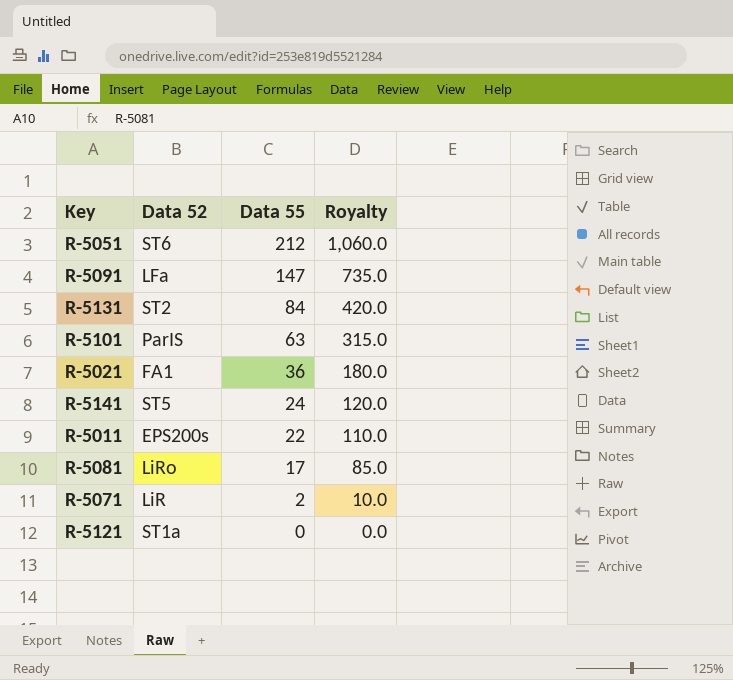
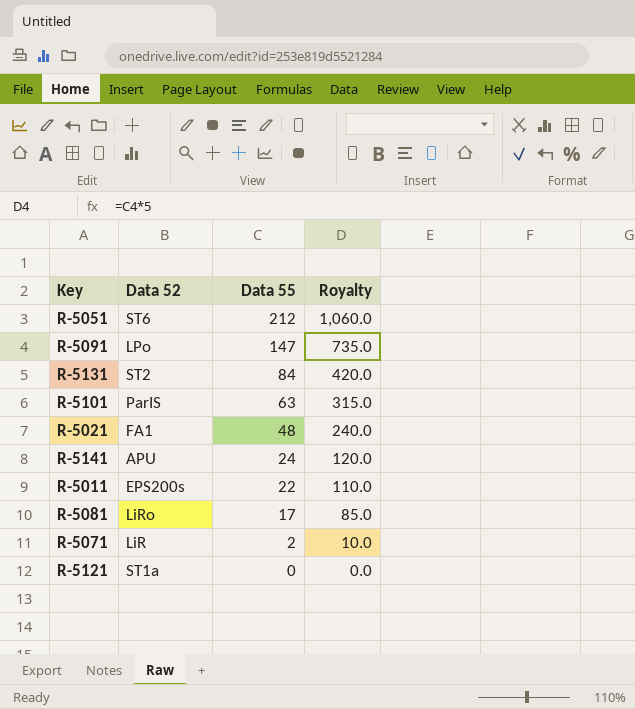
R-5091 | Data 52: LFa -> LPo
R-5021 | Data 55: 36 -> 48
R-5021 | Royalty: 180.0 -> 240.0
R-5141 | Data 52: ST5 -> APU

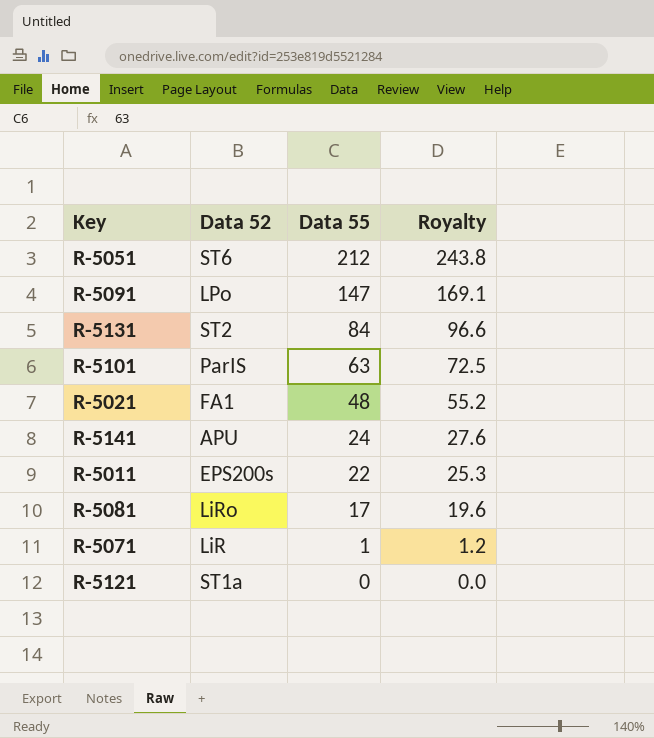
column Royalty | formula: [Data 55] * 5 -> [Data 55] * 1.15
R-5071 | Data 55: 2 -> 1

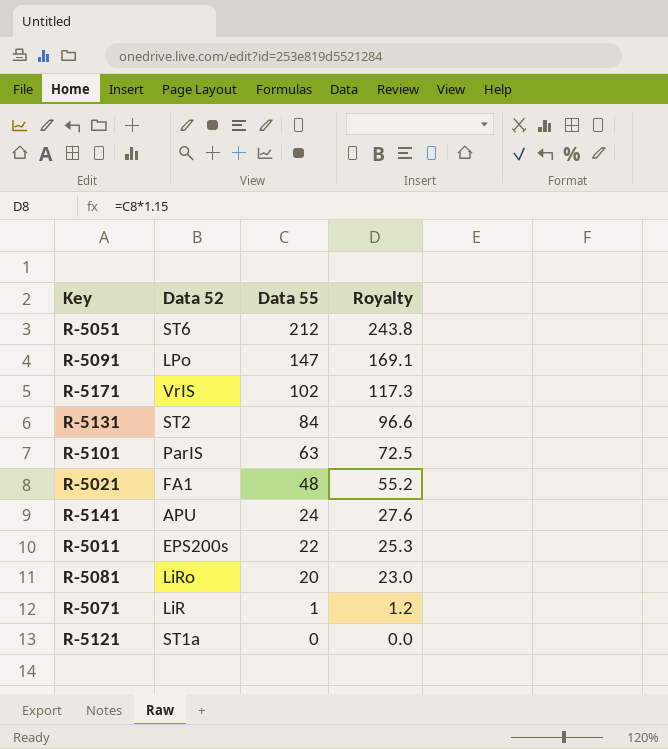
row R-5171: none -> VrIS | 102 | 117.3
R-5081 | Data 55: 17 -> 20
R-5081 | Royalty: 19.6 -> 23.0

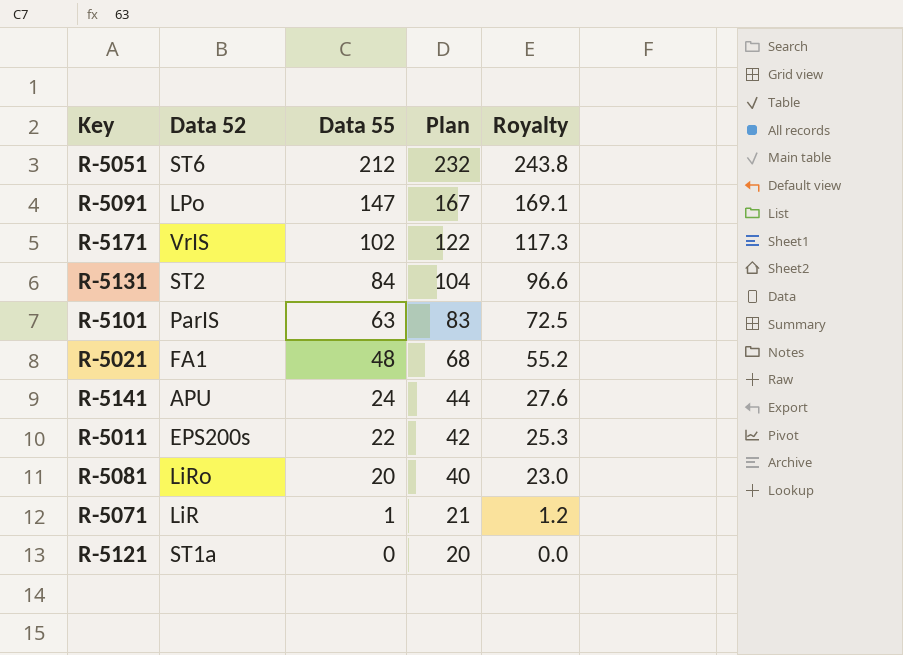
column Plan | formula: none -> [Data 55] + 20

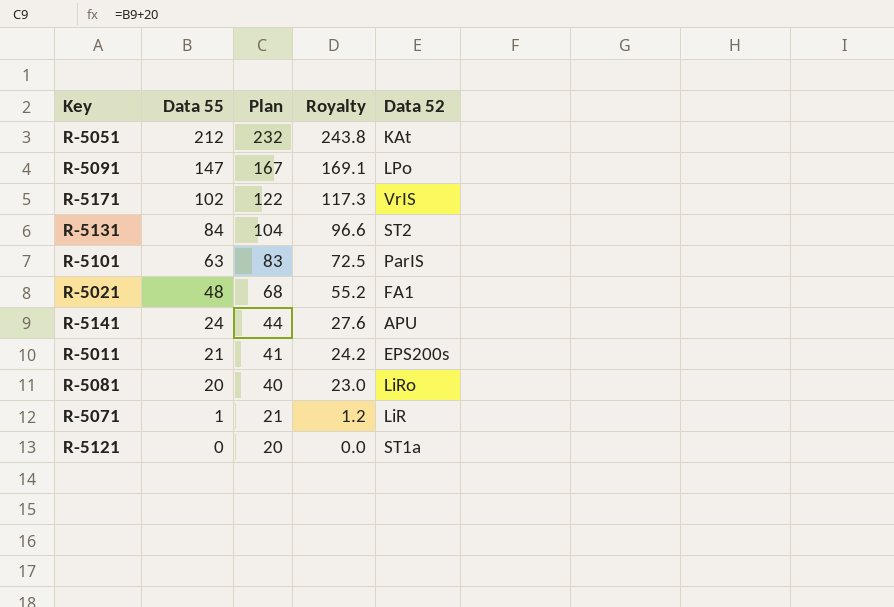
column Data 52 | position: 2 -> 5
R-5051 | Data 52: ST6 -> KAt
R-5011 | Data 55: 22 -> 21
R-5011 | Plan: 42 -> 41
R-5011 | Royalty: 25.3 -> 24.2

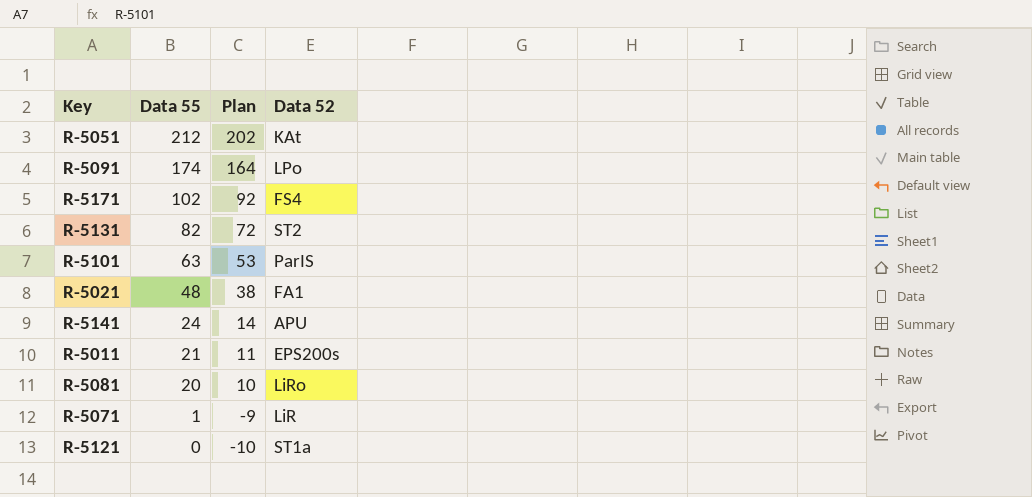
column Royalty | formula: [Data 55] * 1.15 -> none
column Plan | formula: [Data 55] + 20 -> [Data 55] - 10
R-5091 | Data 55: 147 -> 174
R-5171 | Data 52: VrIS -> FS4
R-5131 | Data 55: 84 -> 82

